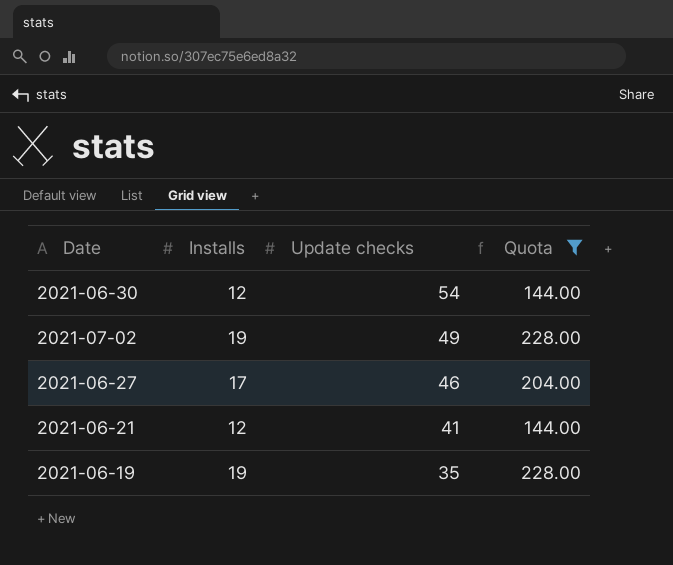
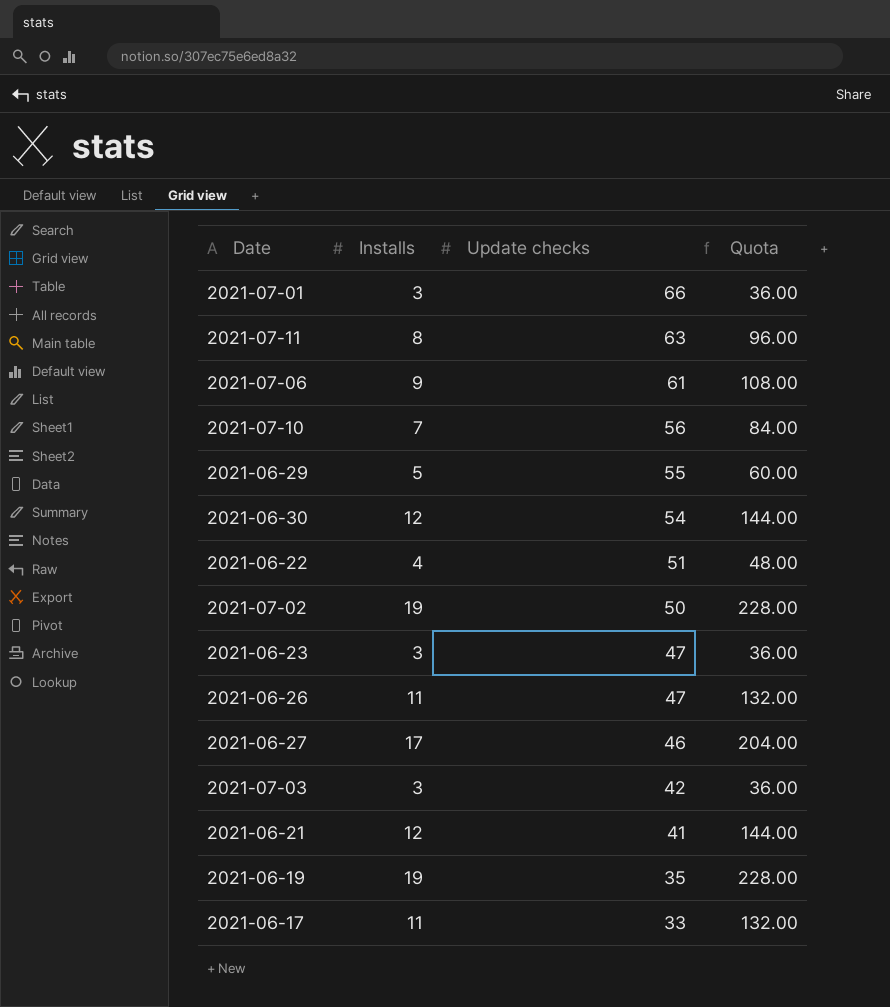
filter: Quota >= 144.00 -> none
2021-07-02 | Update checks: 49 -> 50

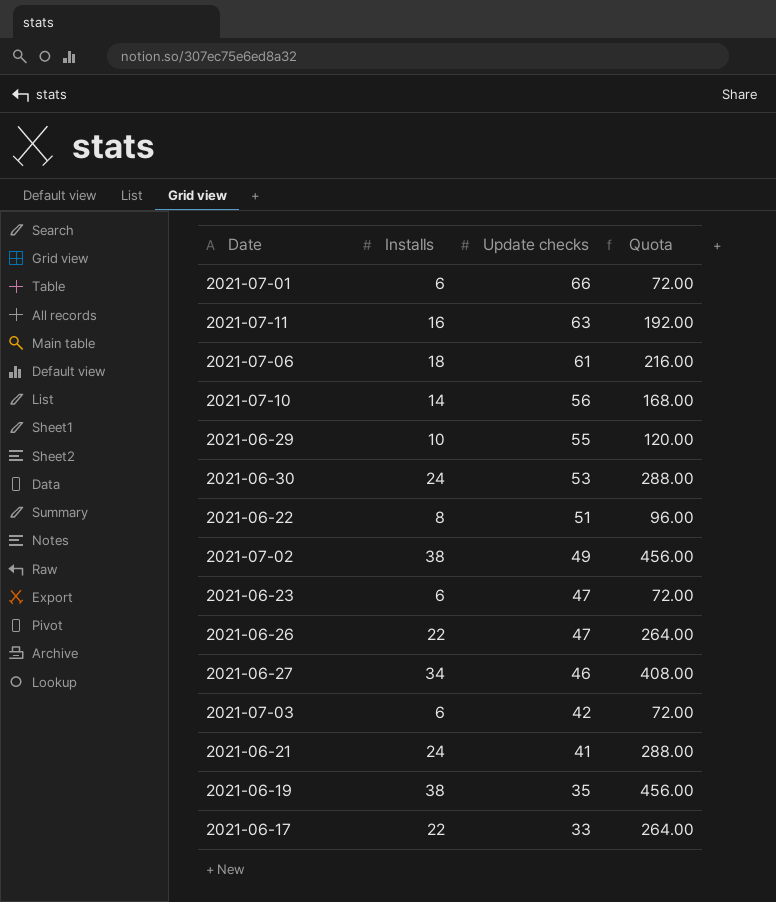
2021-07-01 | Installs: 3 -> 6
2021-07-01 | Quota: 36.00 -> 72.00
2021-07-11 | Installs: 8 -> 16
2021-07-11 | Quota: 96.00 -> 192.00
2021-07-06 | Installs: 9 -> 18
2021-07-06 | Quota: 108.00 -> 216.00
2021-07-10 | Installs: 7 -> 14
2021-07-10 | Quota: 84.00 -> 168.00
2021-06-29 | Installs: 5 -> 10
2021-06-29 | Quota: 60.00 -> 120.00
2021-06-30 | Installs: 12 -> 24
2021-06-30 | Update checks: 54 -> 53
2021-06-30 | Quota: 144.00 -> 288.00
2021-06-22 | Installs: 4 -> 8
2021-06-22 | Quota: 48.00 -> 96.00
2021-07-02 | Installs: 19 -> 38
2021-07-02 | Update checks: 50 -> 49
2021-07-02 | Quota: 228.00 -> 456.00
2021-06-23 | Installs: 3 -> 6
2021-06-23 | Quota: 36.00 -> 72.00
2021-06-26 | Installs: 11 -> 22
2021-06-26 | Quota: 132.00 -> 264.00
2021-06-27 | Installs: 17 -> 34
2021-06-27 | Quota: 204.00 -> 408.00
2021-07-03 | Installs: 3 -> 6
2021-07-03 | Quota: 36.00 -> 72.00
2021-06-21 | Installs: 12 -> 24
2021-06-21 | Quota: 144.00 -> 288.00
2021-06-19 | Installs: 19 -> 38
2021-06-19 | Quota: 228.00 -> 456.00
2021-06-17 | Installs: 11 -> 22
2021-06-17 | Quota: 132.00 -> 264.00

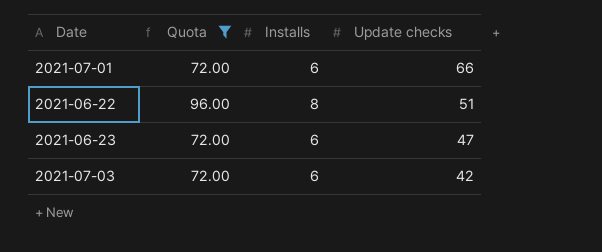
filter: none -> Quota <= 96.00
column Quota | position: 4 -> 2

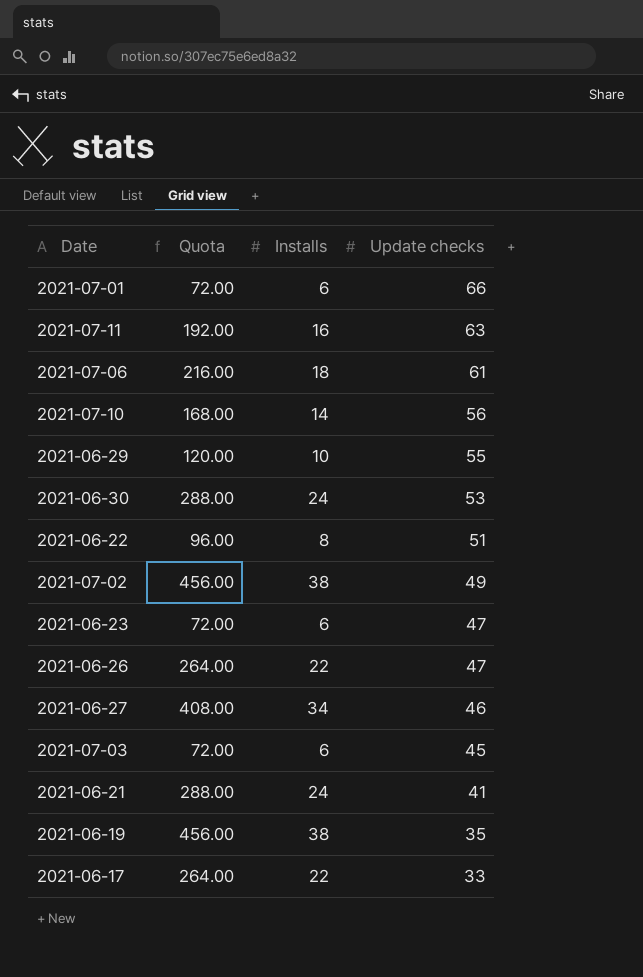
filter: Quota <= 96.00 -> none
2021-07-03 | Update checks: 42 -> 45

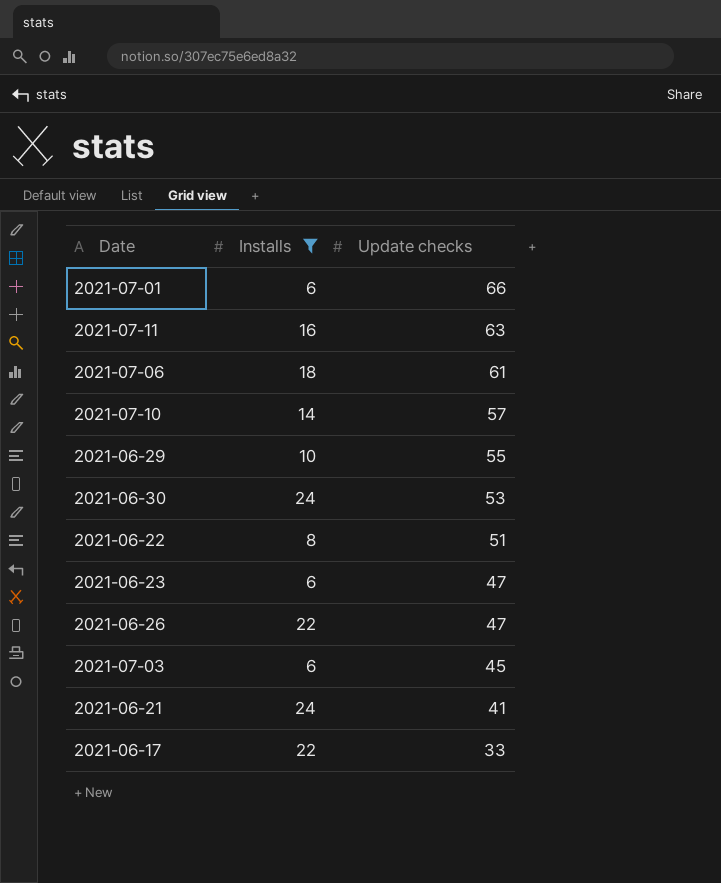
filter: none -> Installs <= 24
column Quota | formula: [Installs] * 12 -> none
2021-07-10 | Update checks: 56 -> 57

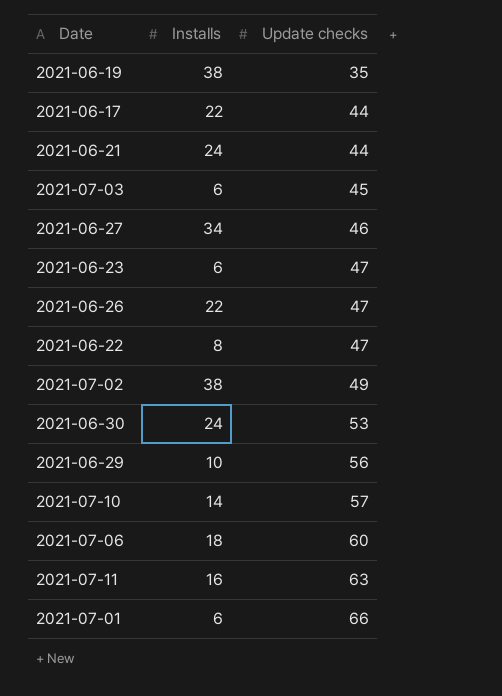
filter: Installs <= 24 -> none
row order: Update checks descending -> Update checks ascending
2021-06-17 | Update checks: 33 -> 44
2021-06-21 | Update checks: 41 -> 44
2021-06-22 | Update checks: 51 -> 47
2021-06-29 | Update checks: 55 -> 56
2021-07-06 | Update checks: 61 -> 60

